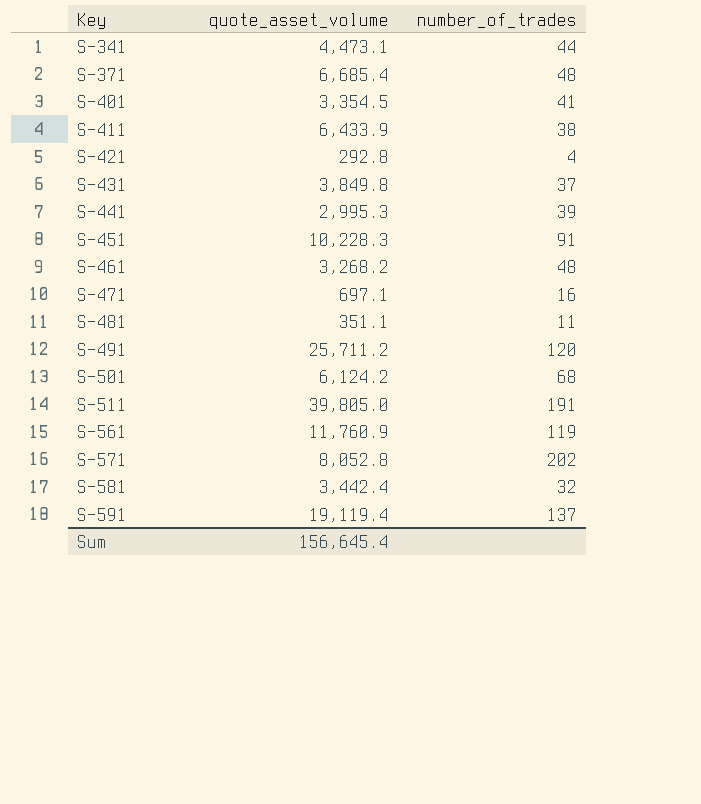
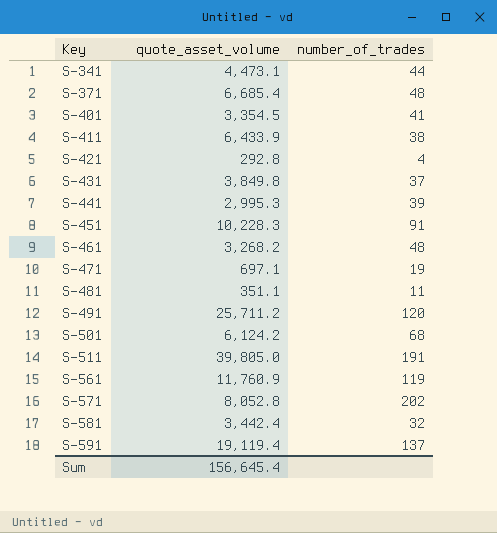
S-471 | number_of_trades: 16 -> 19

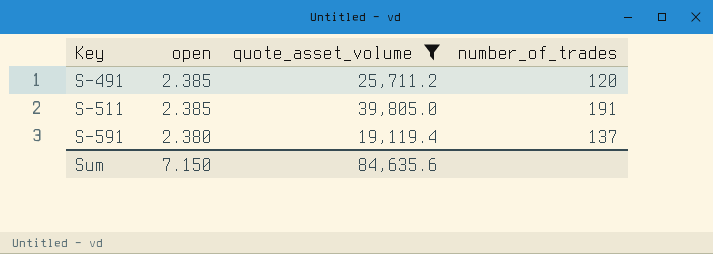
filter: none -> quote_asset_volume >= 19,119.4
column open | position: none -> 2
Sum | quote_asset_volume: 156,645.4 -> 84,635.6

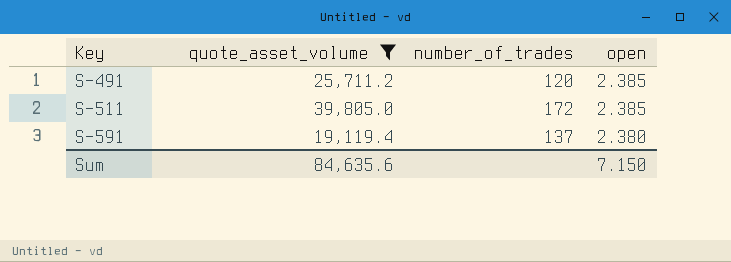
column open | position: 2 -> 4
S-511 | number_of_trades: 191 -> 172

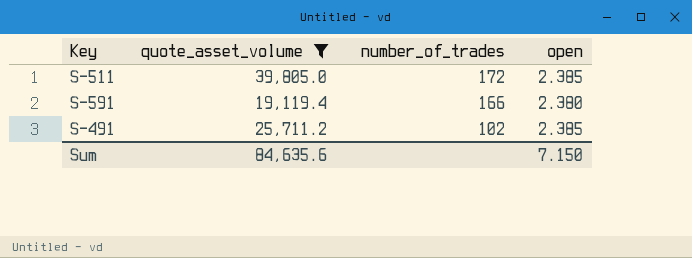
row order: Key ascending -> number_of_trades descending
S-591 | number_of_trades: 137 -> 166
S-491 | number_of_trades: 120 -> 102

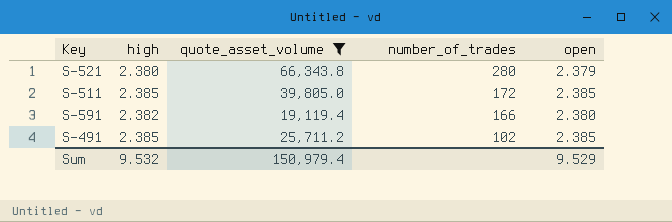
column high | position: none -> 2
row S-521: none -> 2.380 | 66,343.8 | 280 | 2.379
Sum | quote_asset_volume: 84,635.6 -> 150,979.4
Sum | open: 7.150 -> 9.529

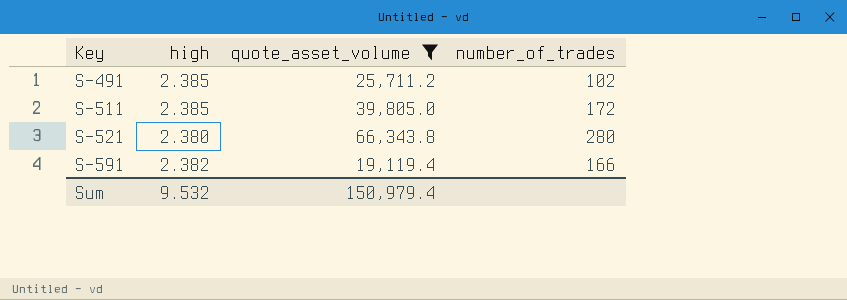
row order: number_of_trades descending -> Key ascending
column open | position: 5 -> none

